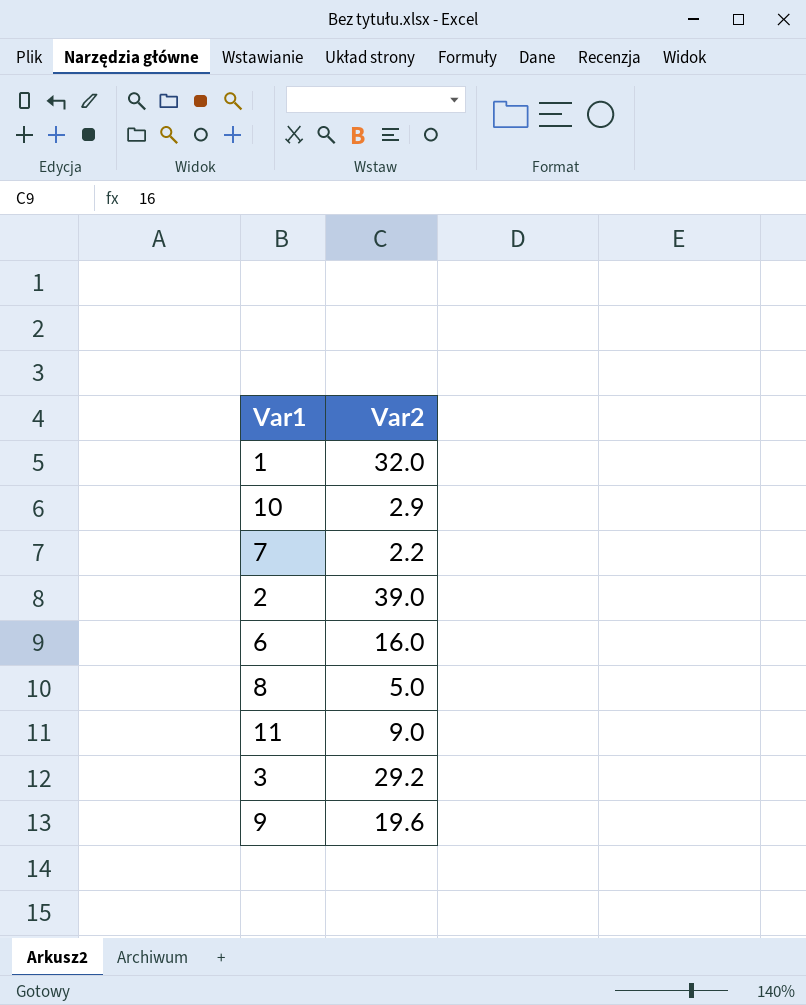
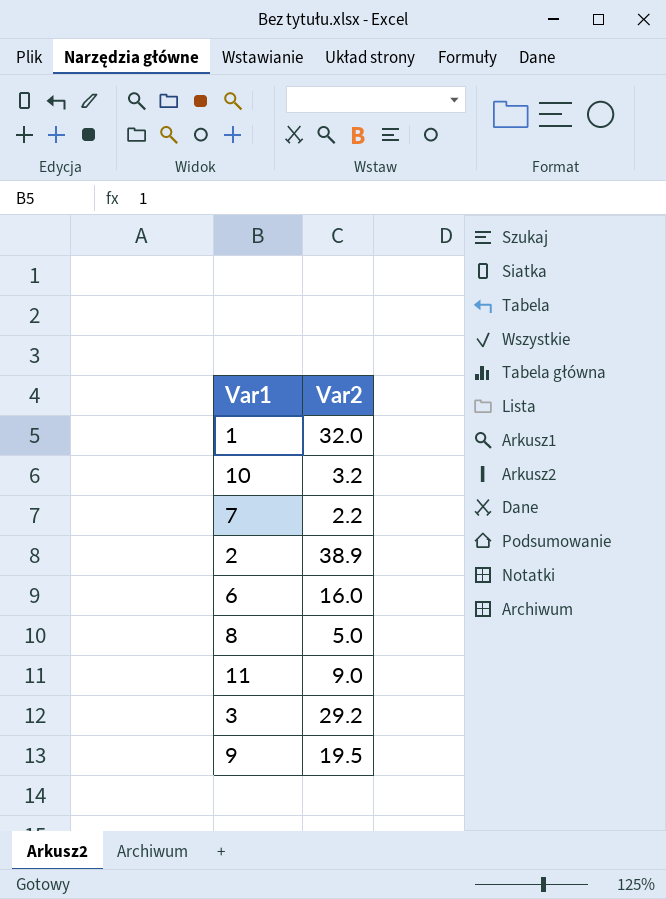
10 | Var2: 2.9 -> 3.2
2 | Var2: 39.0 -> 38.9
9 | Var2: 19.6 -> 19.5

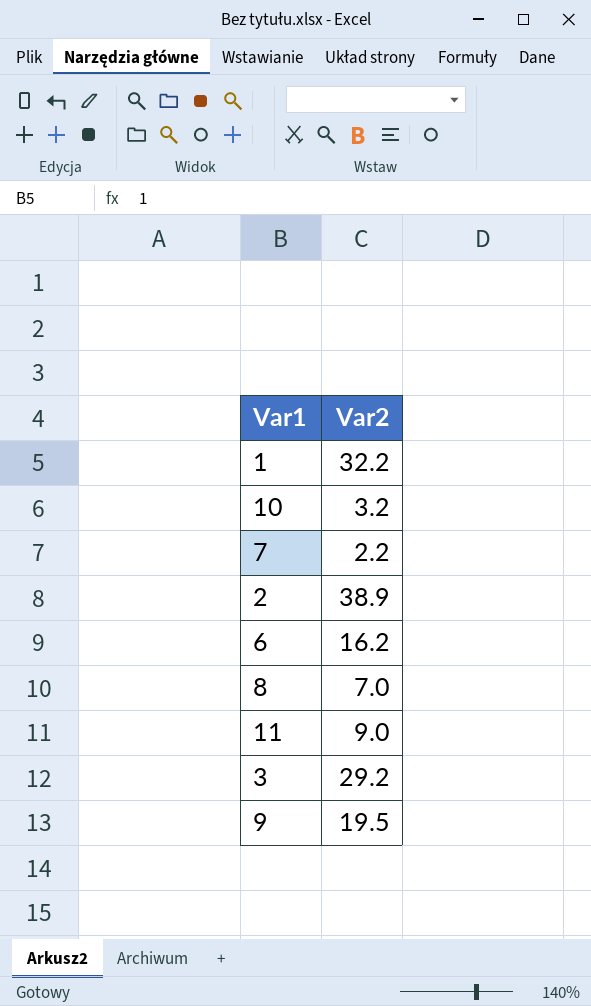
1 | Var2: 32.0 -> 32.2
6 | Var2: 16.0 -> 16.2
8 | Var2: 5.0 -> 7.0

